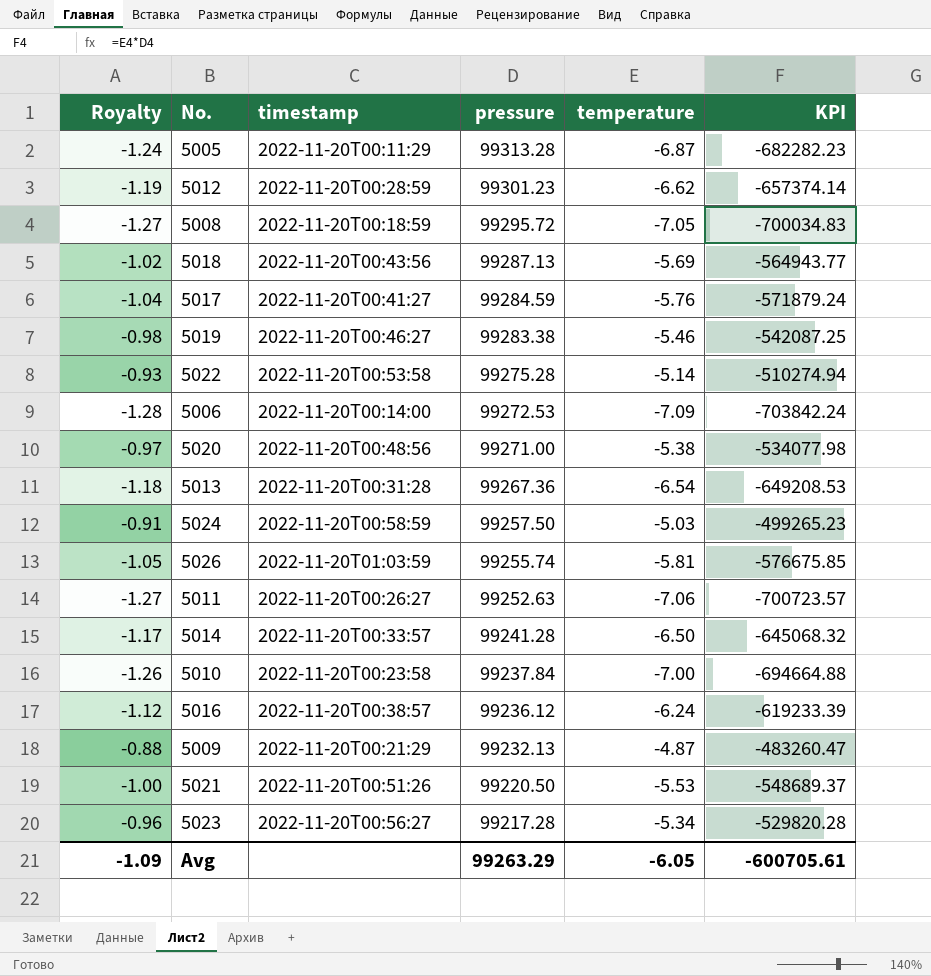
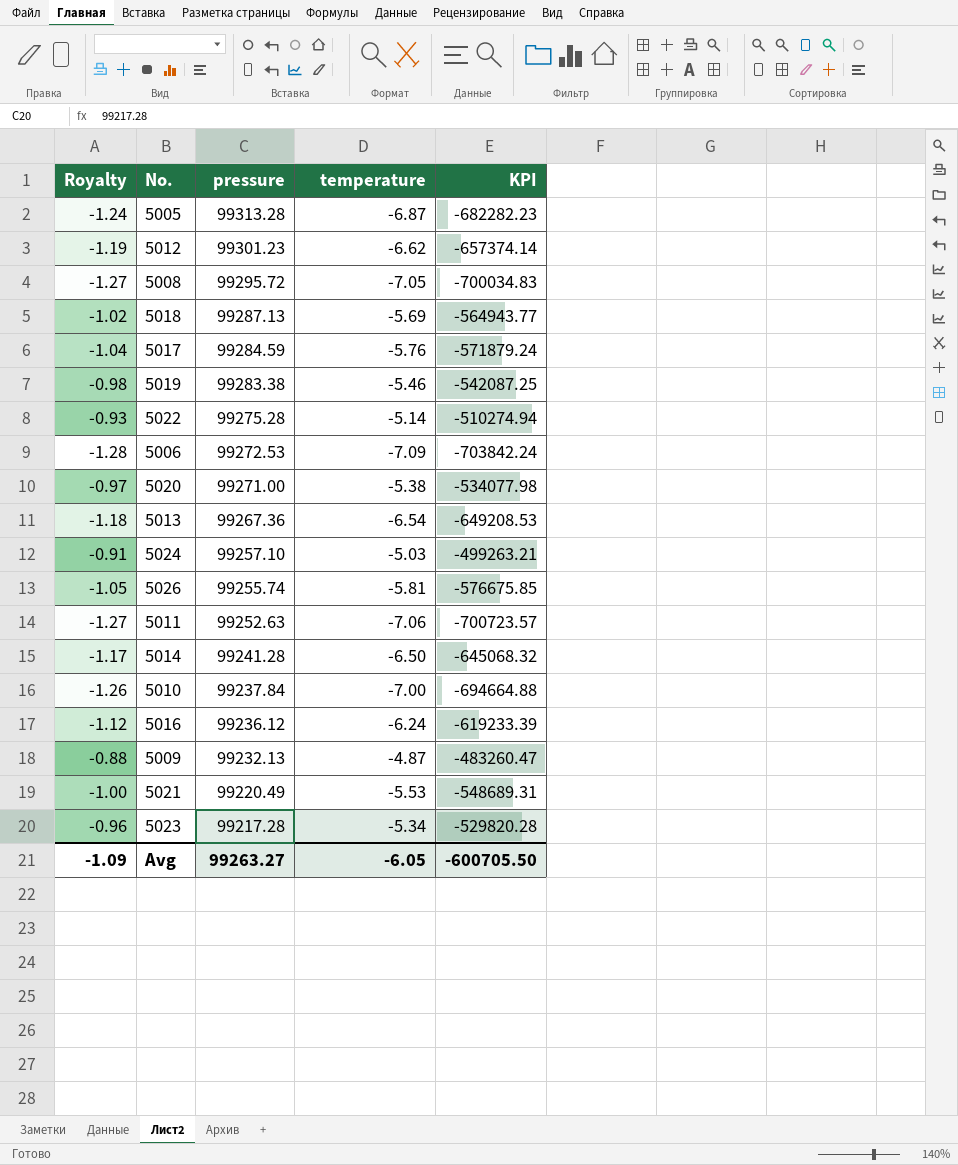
column timestamp | position: 3 -> none
5024 | pressure: 99257.50 -> 99257.10
5024 | KPI: -499265.23 -> -499263.21
5021 | pressure: 99220.50 -> 99220.49
5021 | KPI: -548689.37 -> -548689.31
Avg | pressure: 99263.29 -> 99263.27
Avg | KPI: -600705.61 -> -600705.50

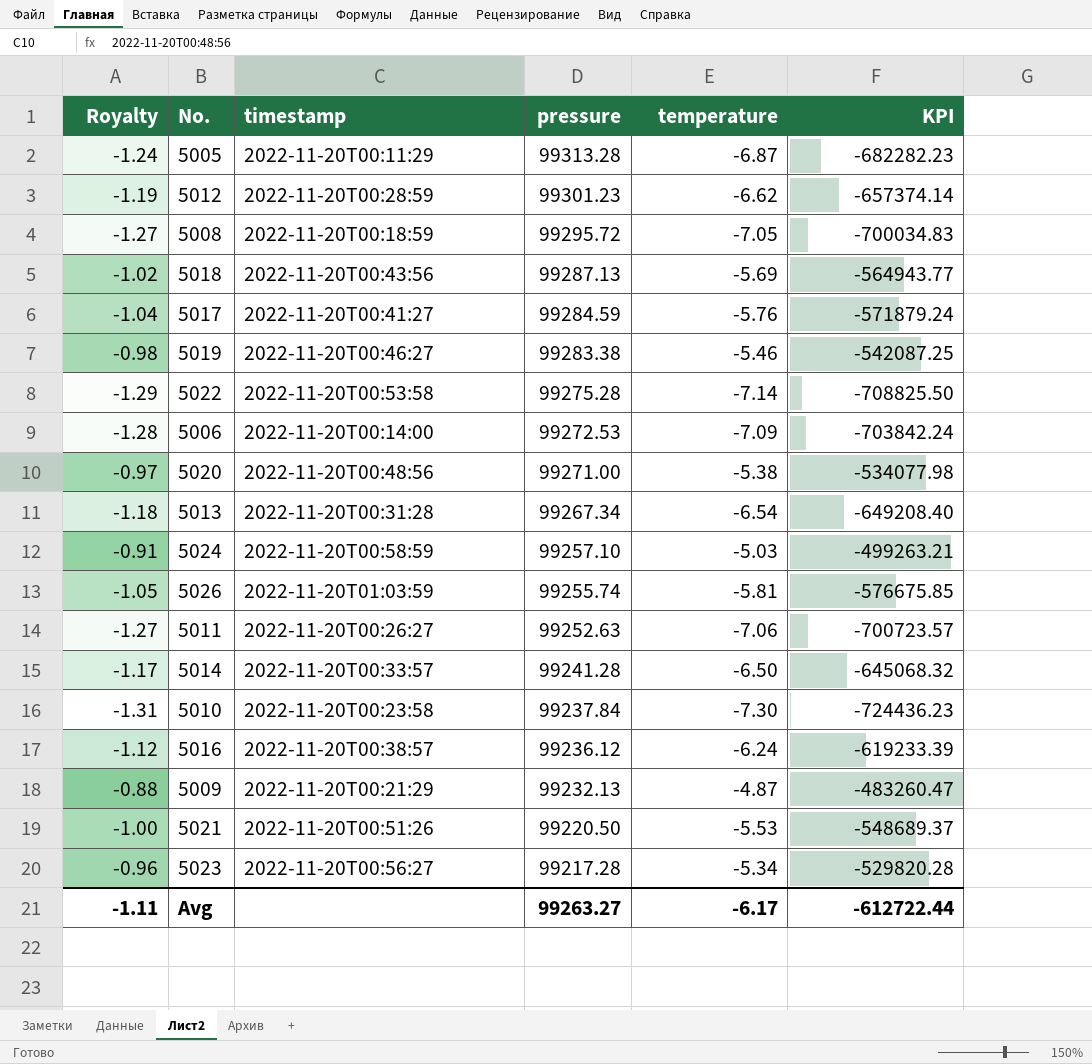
column timestamp | position: none -> 3
5022 | Royalty: -0.93 -> -1.29
5022 | temperature: -5.14 -> -7.14
5022 | KPI: -510274.94 -> -708825.50
5013 | pressure: 99267.36 -> 99267.34
5013 | KPI: -649208.53 -> -649208.40
5010 | Royalty: -1.26 -> -1.31
5010 | temperature: -7.00 -> -7.30
5010 | KPI: -694664.88 -> -724436.23
5021 | pressure: 99220.49 -> 99220.50
5021 | KPI: -548689.31 -> -548689.37
Avg | Royalty: -1.09 -> -1.11
Avg | temperature: -6.05 -> -6.17
Avg | KPI: -600705.50 -> -612722.44

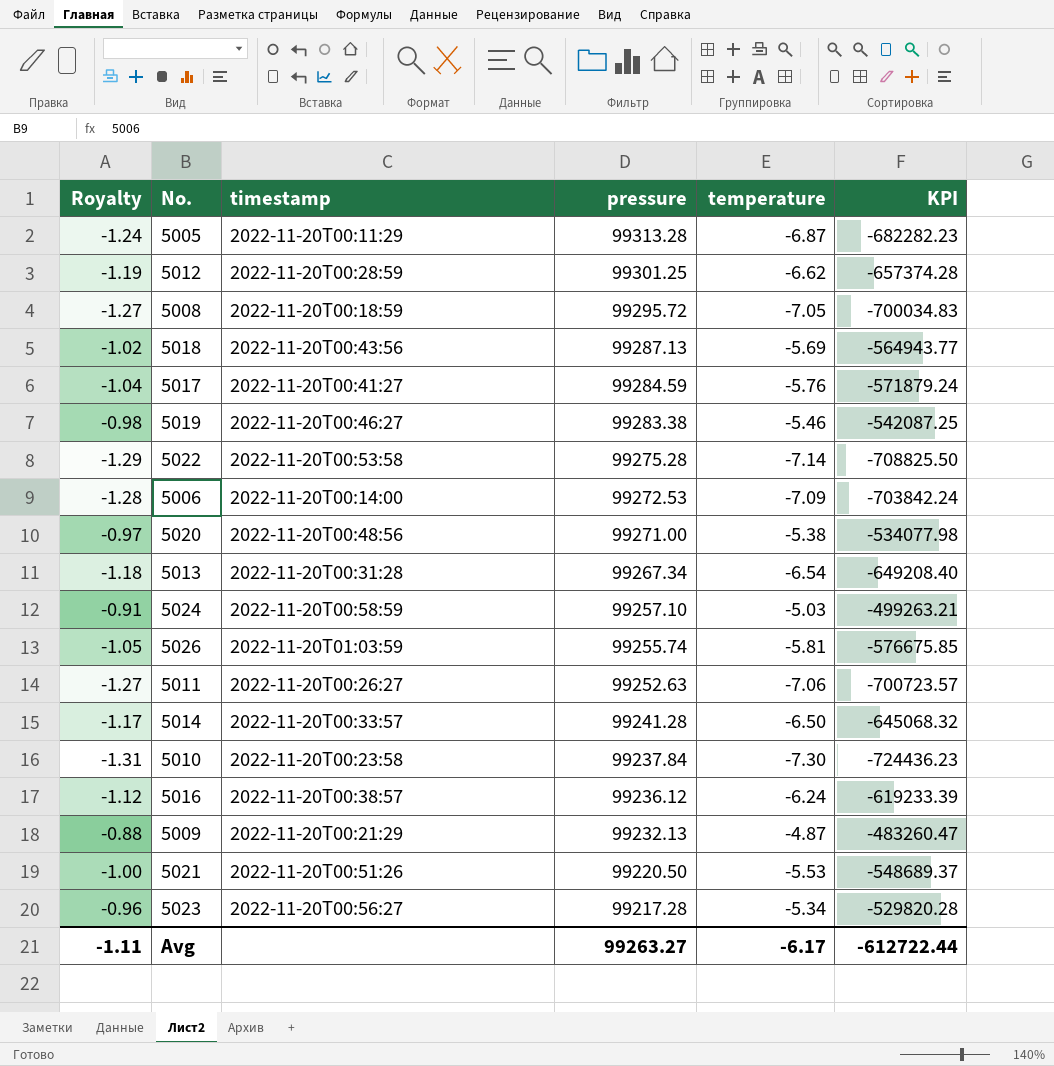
5012 | pressure: 99301.23 -> 99301.25
5012 | KPI: -657374.14 -> -657374.28

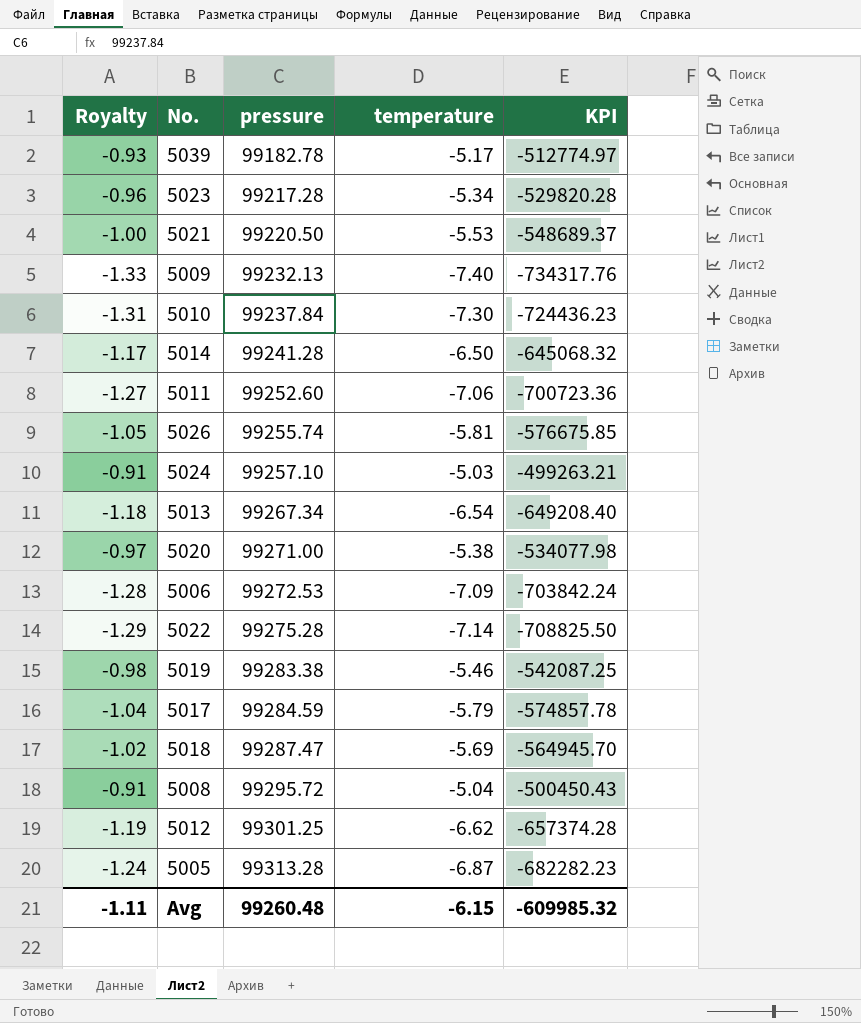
row order: pressure descending -> pressure ascending
column timestamp | position: 3 -> none
row 5016: -1.12 | 2022-11-20T00:38:57 | 99236.12 | -6.24 | -619233.39 -> none
row 5039: none -> -0.93 | 99182.78 | -5.17 | -512774.97
5009 | Royalty: -0.88 -> -1.33
5009 | temperature: -4.87 -> -7.40
5009 | KPI: -483260.47 -> -734317.76
5011 | pressure: 99252.63 -> 99252.60
5011 | KPI: -700723.57 -> -700723.36
5017 | temperature: -5.76 -> -5.79
5017 | KPI: -571879.24 -> -574857.78
5018 | pressure: 99287.13 -> 99287.47
5018 | KPI: -564943.77 -> -564945.70
5008 | Royalty: -1.27 -> -0.91
5008 | temperature: -7.05 -> -5.04
5008 | KPI: -700034.83 -> -500450.43
Avg | pressure: 99263.27 -> 99260.48
Avg | temperature: -6.17 -> -6.15
Avg | KPI: -612722.44 -> -609985.32

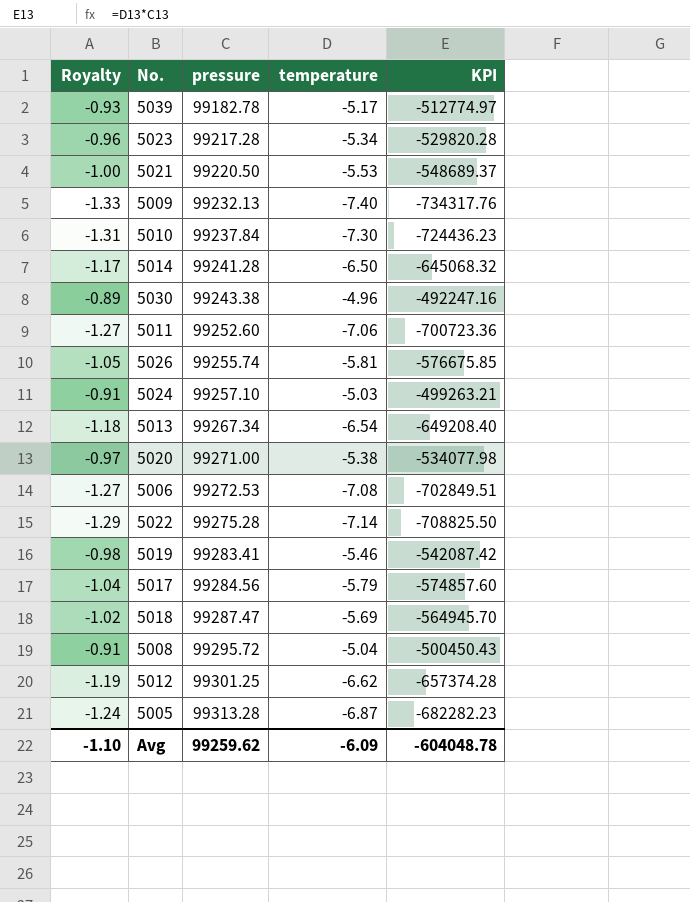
row 5030: none -> -0.89 | 99243.38 | -4.96 | -492247.16
5006 | Royalty: -1.28 -> -1.27
5006 | temperature: -7.09 -> -7.08
5006 | KPI: -703842.24 -> -702849.51
5019 | pressure: 99283.38 -> 99283.41
5019 | KPI: -542087.25 -> -542087.42
5017 | pressure: 99284.59 -> 99284.56
5017 | KPI: -574857.78 -> -574857.60
Avg | Royalty: -1.11 -> -1.10
Avg | pressure: 99260.48 -> 99259.62
Avg | temperature: -6.15 -> -6.09
Avg | KPI: -609985.32 -> -604048.78

